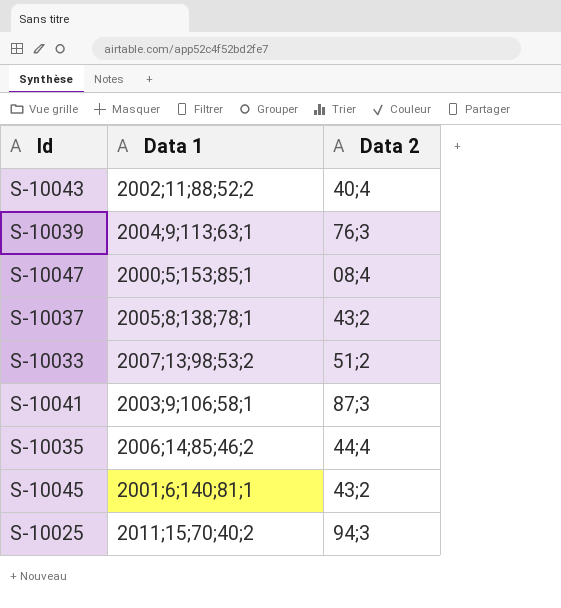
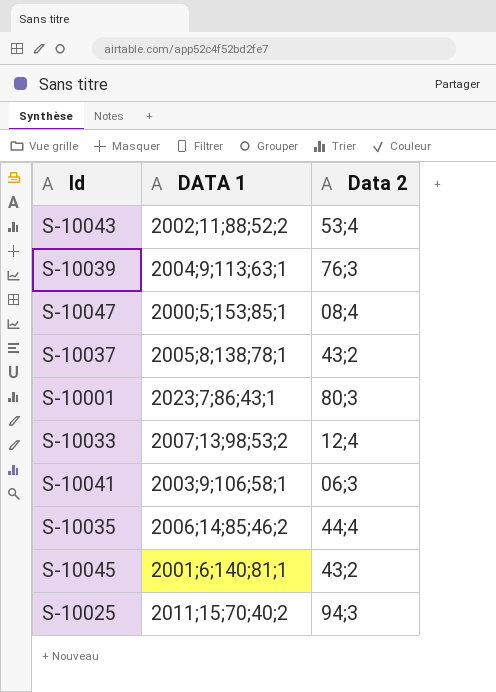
column name: Data 1 -> DATA 1
S-10043 | Data 2: 40;4 -> 53;4
row S-10001: none -> 2023;7;86;43;1 | 80;3
S-10033 | Data 2: 51;2 -> 12;4
S-10041 | Data 2: 87;3 -> 06;3

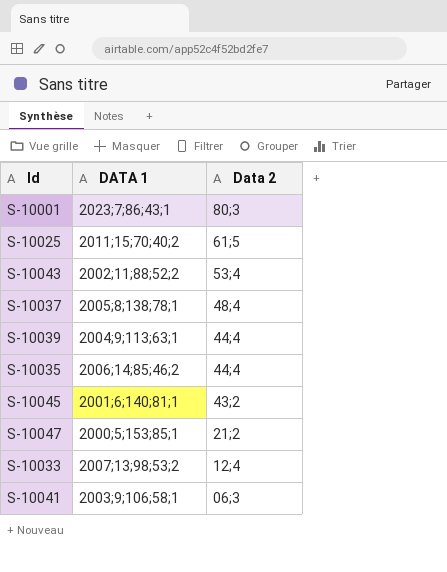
row order: none -> Data 2 descending
S-10025 | Data 2: 94;3 -> 61;5
S-10037 | Data 2: 43;2 -> 48;4
S-10039 | Data 2: 76;3 -> 44;4
S-10047 | Data 2: 08;4 -> 21;2

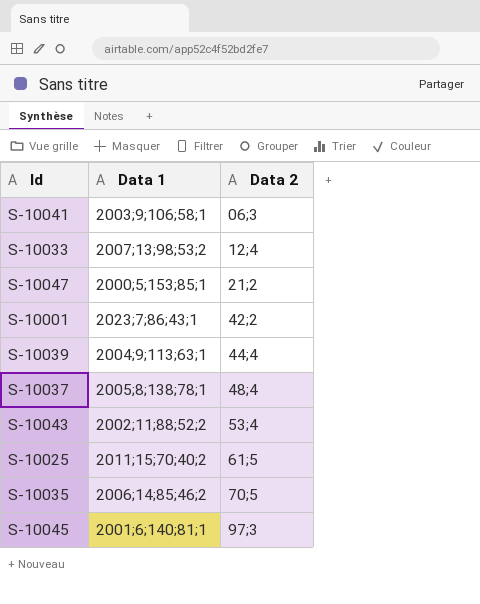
row order: Data 2 descending -> Data 2 ascending
column name: DATA 1 -> Data 1
S-10001 | Data 2: 80;3 -> 42;2
S-10035 | Data 2: 44;4 -> 70;5
S-10045 | Data 2: 43;2 -> 97;3

